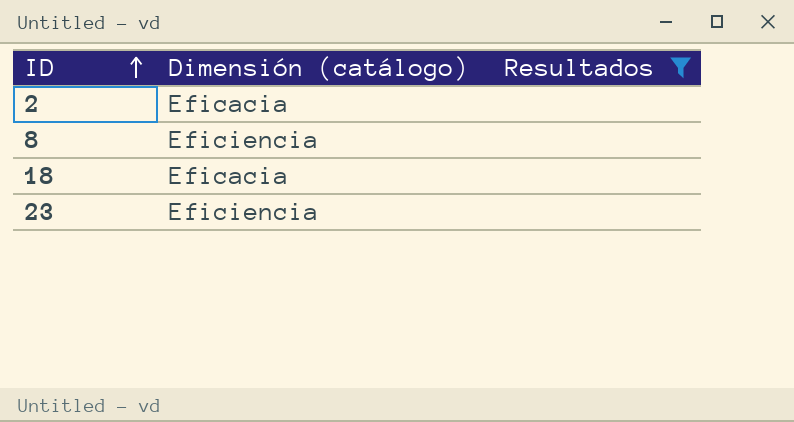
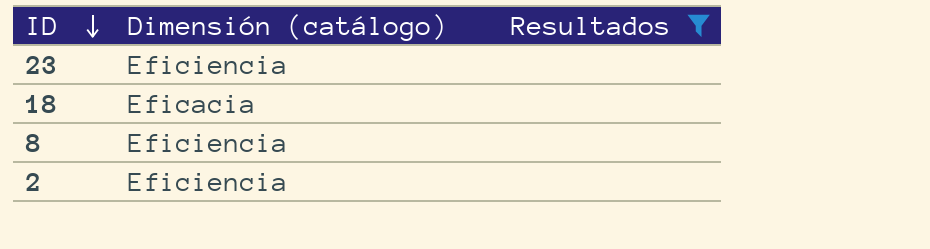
row order: ID ascending -> ID descending
2 | Dimensión (catálogo): Eficacia -> Eficiencia

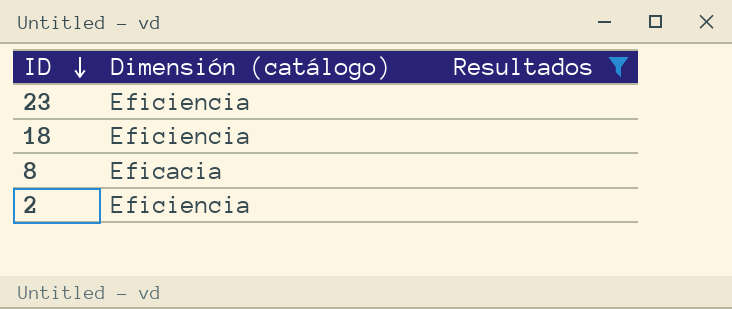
18 | Dimensión (catálogo): Eficacia -> Eficiencia
8 | Dimensión (catálogo): Eficiencia -> Eficacia

